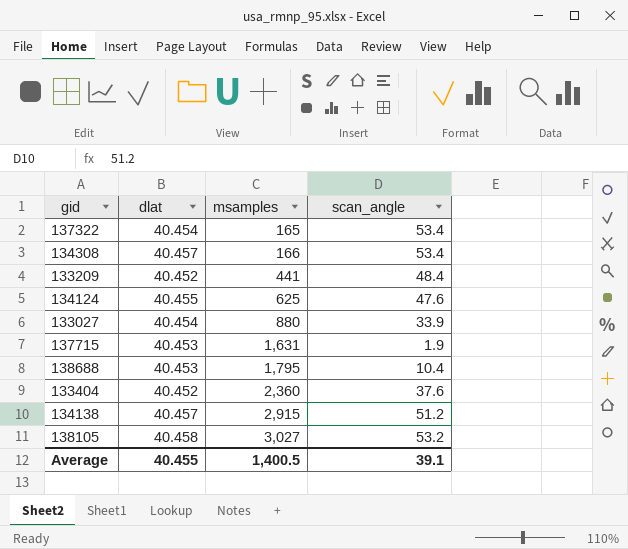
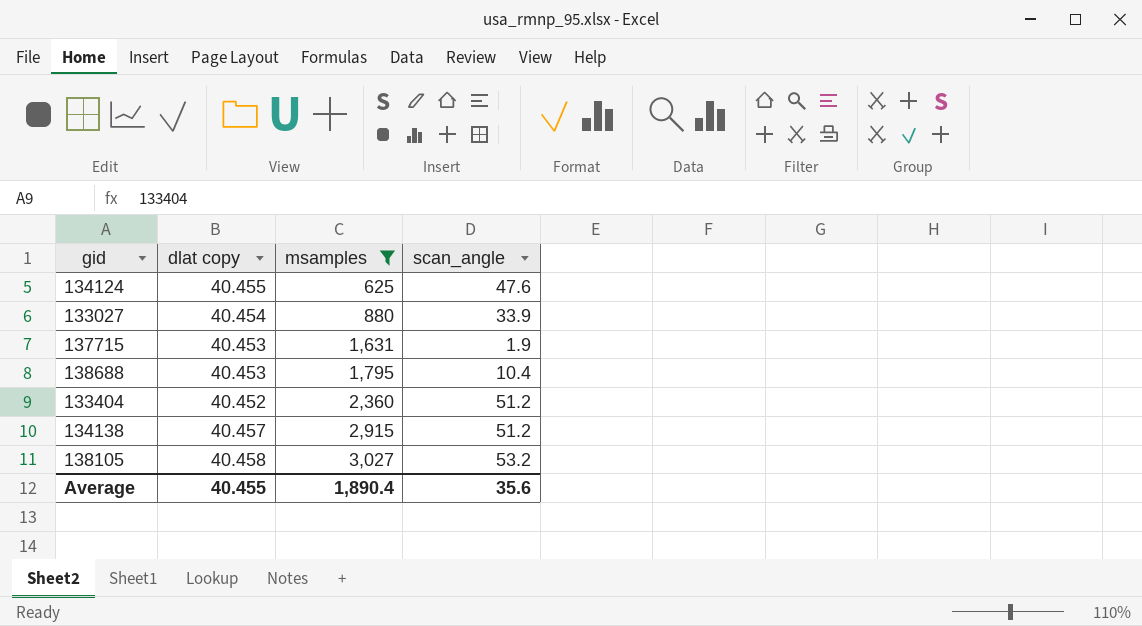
filter: none -> msamples >= 625
column name: dlat -> dlat copy
133404 | scan_angle: 37.6 -> 51.2
Average | msamples: 1,400.5 -> 1,890.4
Average | scan_angle: 39.1 -> 35.6

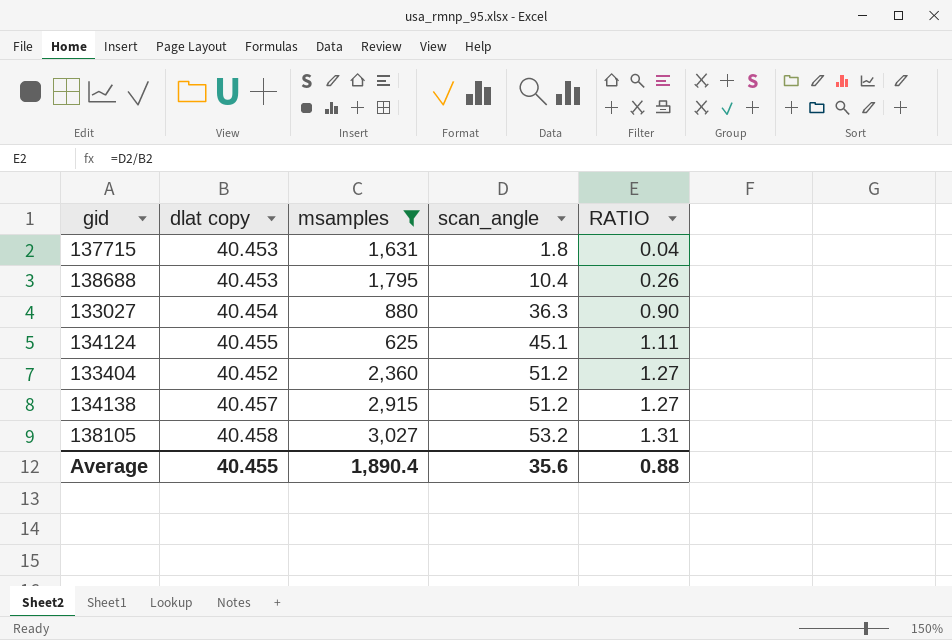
row order: msamples ascending -> scan_angle ascending
column RATIO | formula: none -> [scan_angle] / [dlat copy]
137715 | scan_angle: 1.9 -> 1.8
133027 | scan_angle: 33.9 -> 36.3
134124 | scan_angle: 47.6 -> 45.1

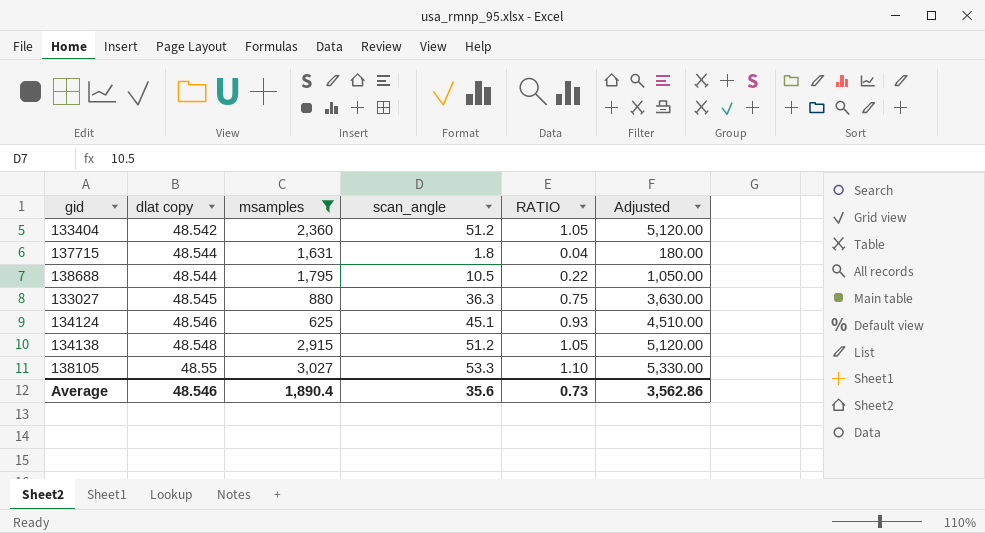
row order: scan_angle ascending -> dlat copy ascending
column Adjusted | formula: none -> [scan_angle] * 100
133404 | dlat copy: 40.452 -> 48.542
133404 | RATIO: 1.27 -> 1.05
137715 | dlat copy: 40.453 -> 48.544
138688 | dlat copy: 40.453 -> 48.544
138688 | scan_angle: 10.4 -> 10.5
138688 | RATIO: 0.26 -> 0.22
133027 | dlat copy: 40.454 -> 48.545
133027 | RATIO: 0.90 -> 0.75
134124 | dlat copy: 40.455 -> 48.546
134124 | RATIO: 1.11 -> 0.93
134138 | dlat copy: 40.457 -> 48.548
134138 | RATIO: 1.27 -> 1.05
138105 | dlat copy: 40.458 -> 48.55
138105 | scan_angle: 53.2 -> 53.3
138105 | RATIO: 1.31 -> 1.10
Average | dlat copy: 40.455 -> 48.546
Average | RATIO: 0.88 -> 0.73

